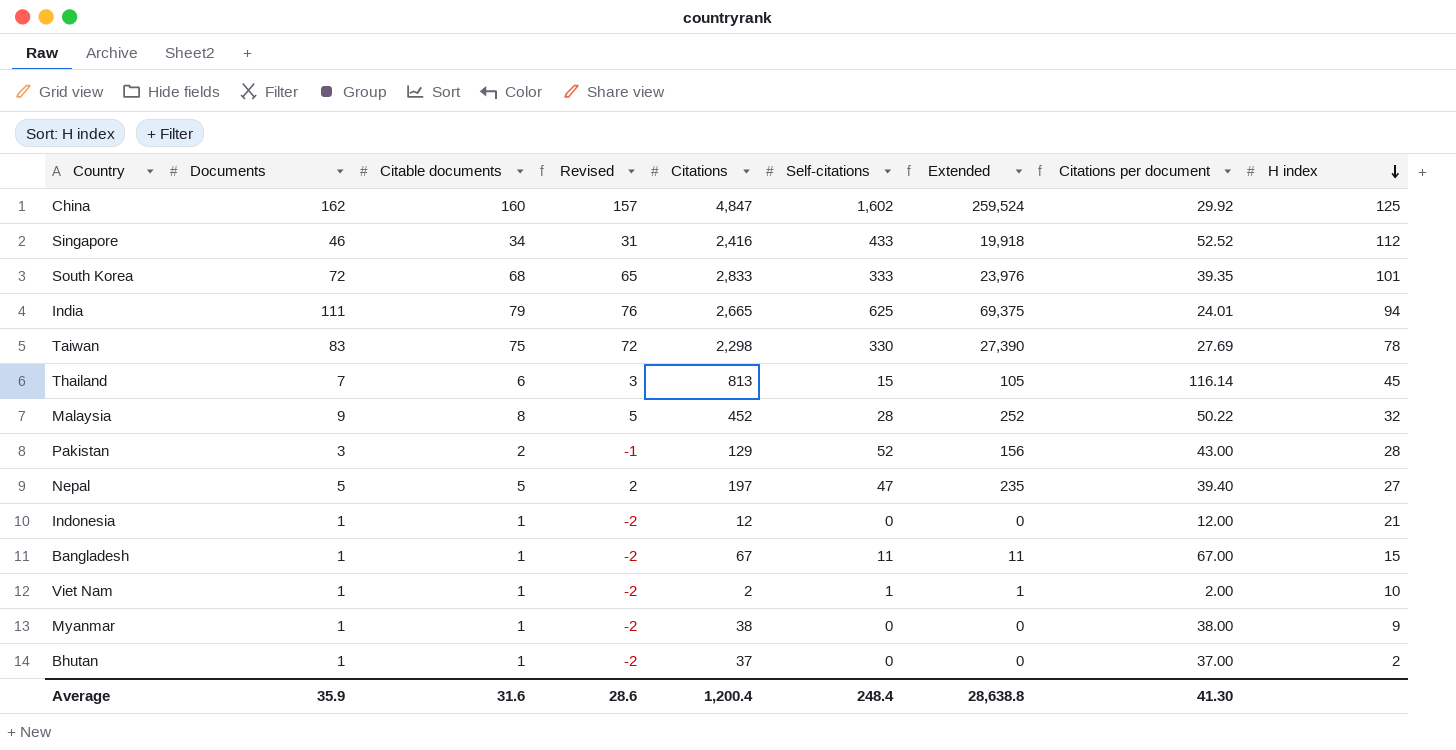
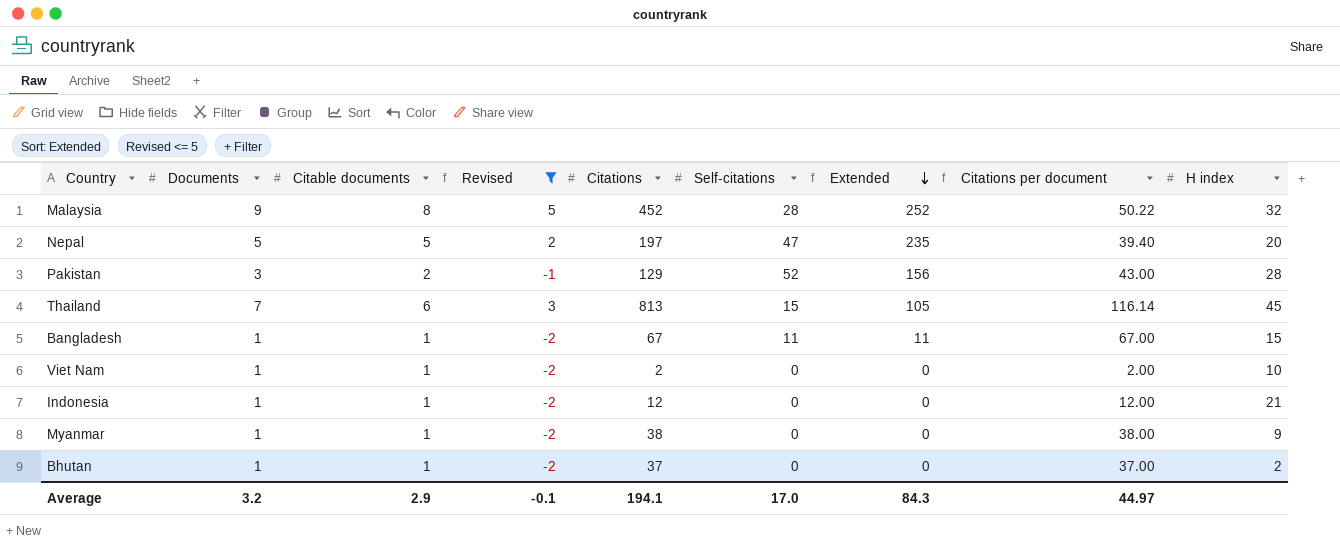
filter: none -> Revised <= 5
row order: H index descending -> Extended descending
Nepal | H index: 27 -> 20
Viet Nam | Self-citations: 1 -> 0
Viet Nam | Extended: 1 -> 0
Average | Documents: 35.9 -> 3.2
Average | Citable documents: 31.6 -> 2.9
Average | Revised: 28.6 -> -0.1
Average | Citations: 1,200.4 -> 194.1
Average | Self-citations: 248.4 -> 17.0
Average | Extended: 28,638.8 -> 84.3
Average | Citations per document: 41.30 -> 44.97

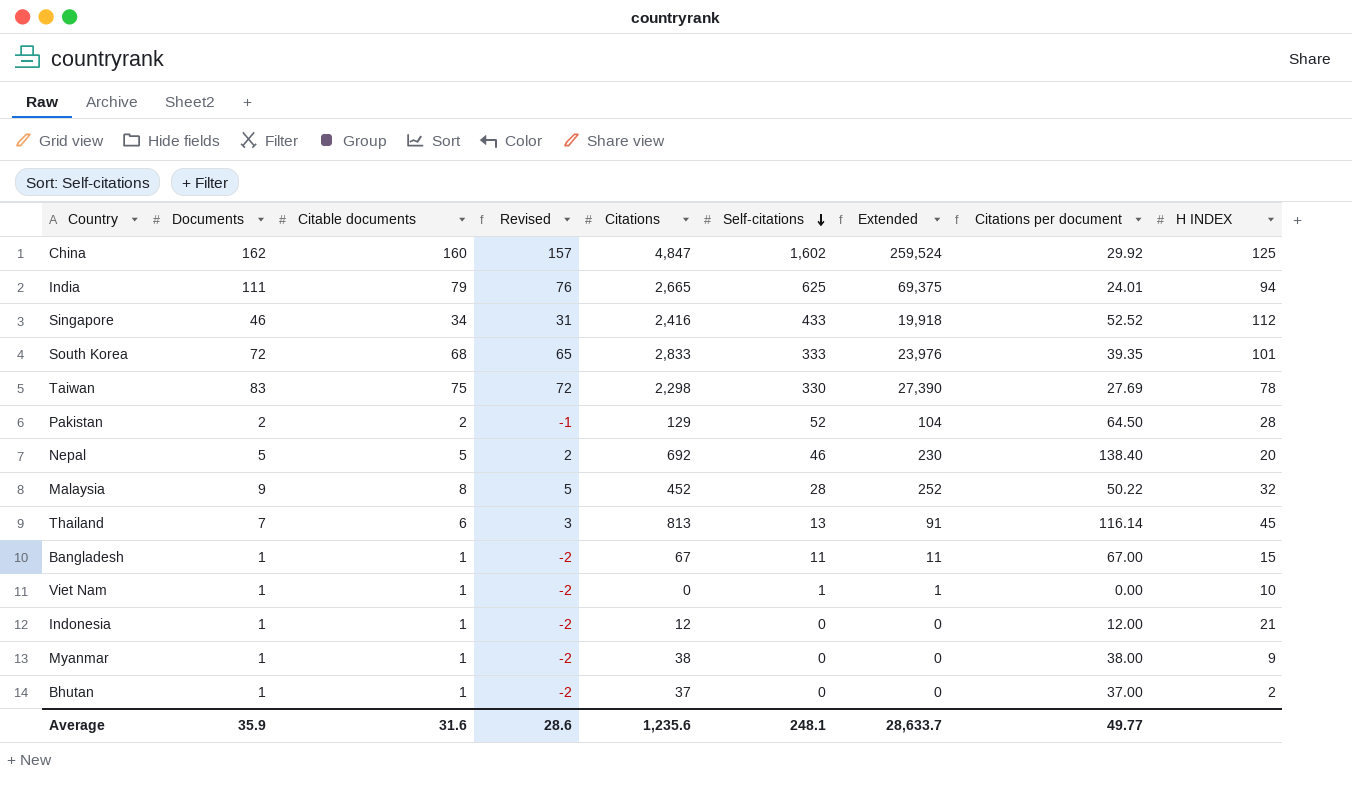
filter: Revised <= 5 -> none
row order: Extended descending -> Self-citations descending
column name: H index -> H INDEX
Pakistan | Documents: 3 -> 2
Pakistan | Extended: 156 -> 104
Pakistan | Citations per document: 43.00 -> 64.50
Nepal | Citations: 197 -> 692
Nepal | Self-citations: 47 -> 46
Nepal | Extended: 235 -> 230
Nepal | Citations per document: 39.40 -> 138.40
Thailand | Self-citations: 15 -> 13
Thailand | Extended: 105 -> 91
Viet Nam | Citations: 2 -> 0
Viet Nam | Self-citations: 0 -> 1
Viet Nam | Extended: 0 -> 1
Viet Nam | Citations per document: 2.00 -> 0.00
Average | Documents: 3.2 -> 35.9
Average | Citable documents: 2.9 -> 31.6
Average | Revised: -0.1 -> 28.6
Average | Citations: 194.1 -> 1,235.6
Average | Self-citations: 17.0 -> 248.1
Average | Extended: 84.3 -> 28,633.7
Average | Citations per document: 44.97 -> 49.77

